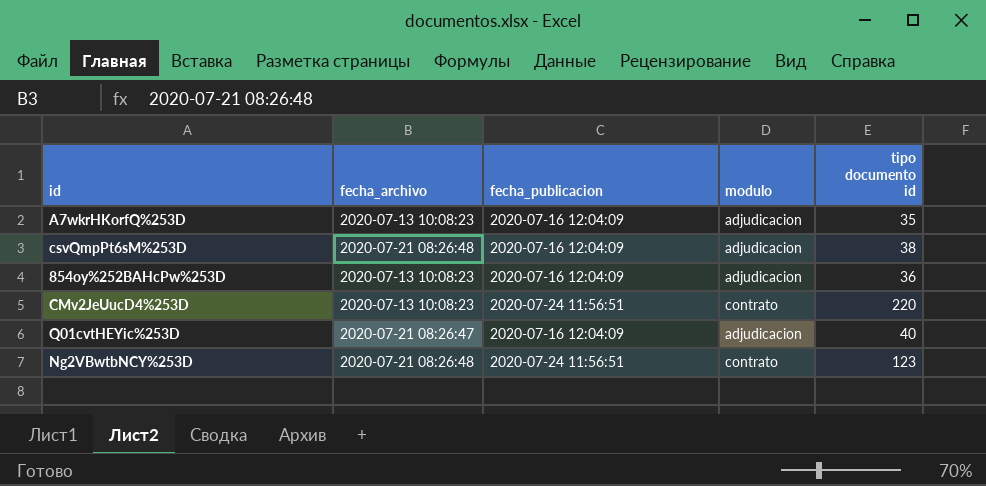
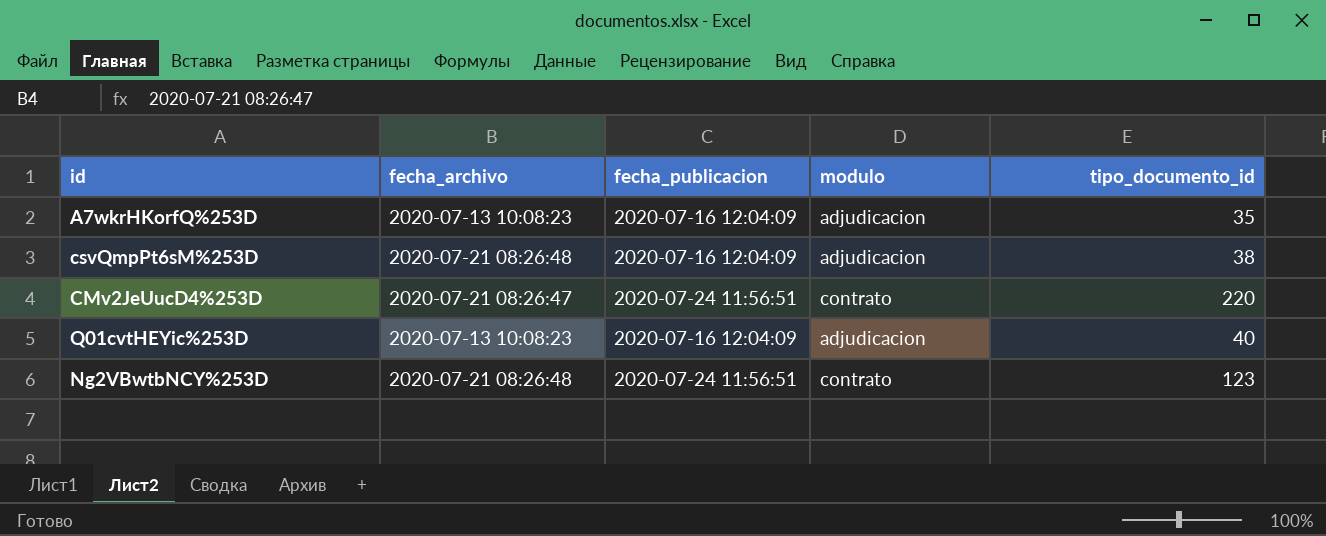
column name: tipo documento id -> tipo_documento_id
row 854oy%252BAHcPw%253D: 2020-07-13 10:08:23 | 2020-07-16 12:04:09 | adjudicacion | 36 -> none
CMv2JeUucD4%253D | fecha_archivo: 2020-07-13 10:08:23 -> 2020-07-21 08:26:47
Q01cvtHEYic%253D | fecha_archivo: 2020-07-21 08:26:47 -> 2020-07-13 10:08:23

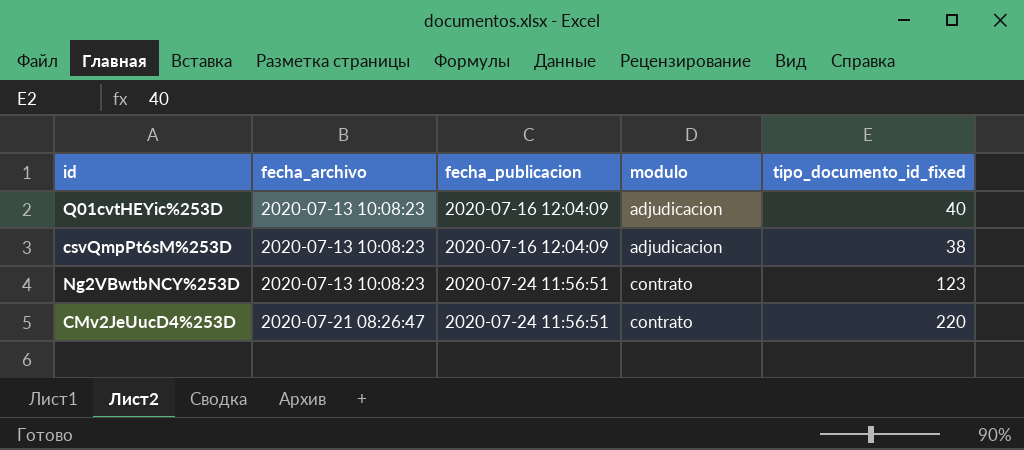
row order: none -> fecha_archivo ascending
column name: tipo_documento_id -> tipo_documento_id_fixed
row A7wkrHKorfQ%253D: 2020-07-13 10:08:23 | 2020-07-16 12:04:09 | adjudicacion | 35 -> none
csvQmpPt6sM%253D | fecha_archivo: 2020-07-21 08:26:48 -> 2020-07-13 10:08:23
Ng2VBwtbNCY%253D | fecha_archivo: 2020-07-21 08:26:48 -> 2020-07-13 10:08:23

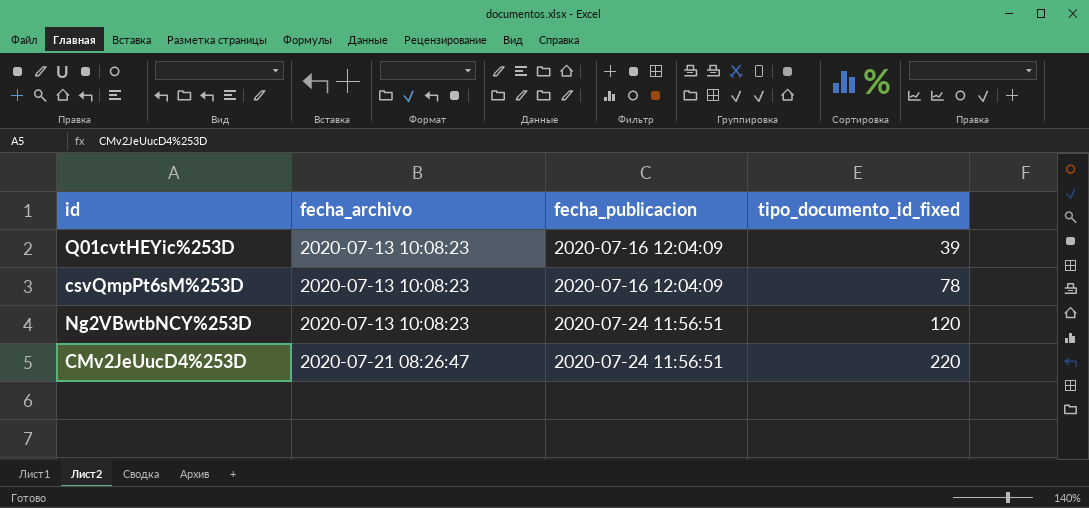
column modulo | position: 4 -> none
Q01cvtHEYic%253D | tipo_documento_id_fixed: 40 -> 39
csvQmpPt6sM%253D | tipo_documento_id_fixed: 38 -> 78
Ng2VBwtbNCY%253D | tipo_documento_id_fixed: 123 -> 120

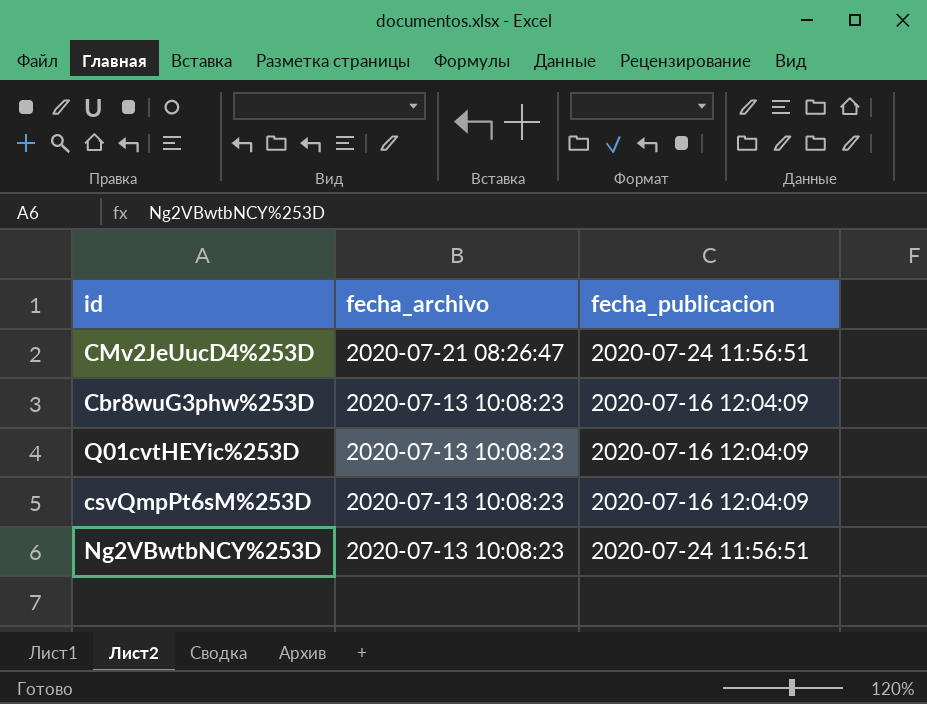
row order: fecha_archivo ascending -> fecha_archivo descending
column tipo_documento_id_fixed | position: 4 -> none
row Cbr8wuG3phw%253D: none -> 2020-07-13 10:08:23 | 2020-07-16 12:04:09

